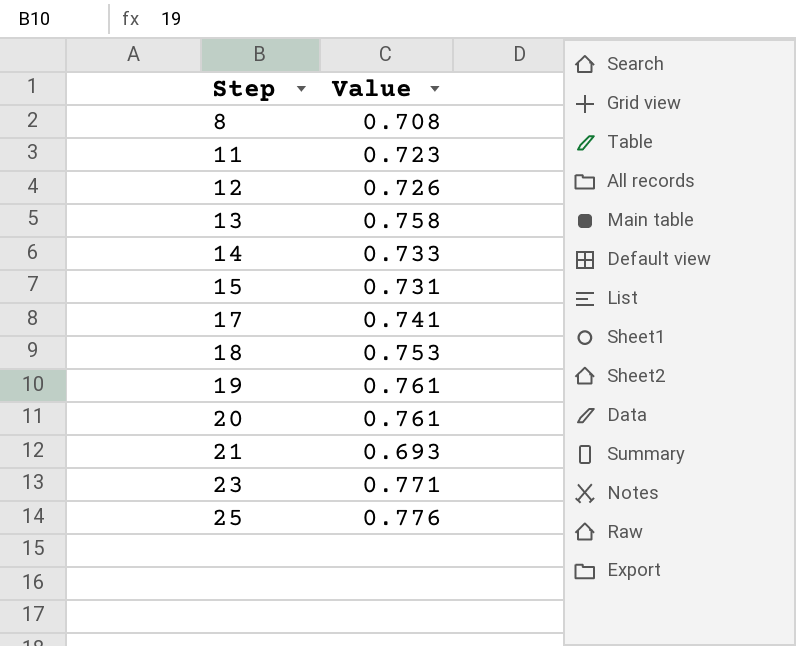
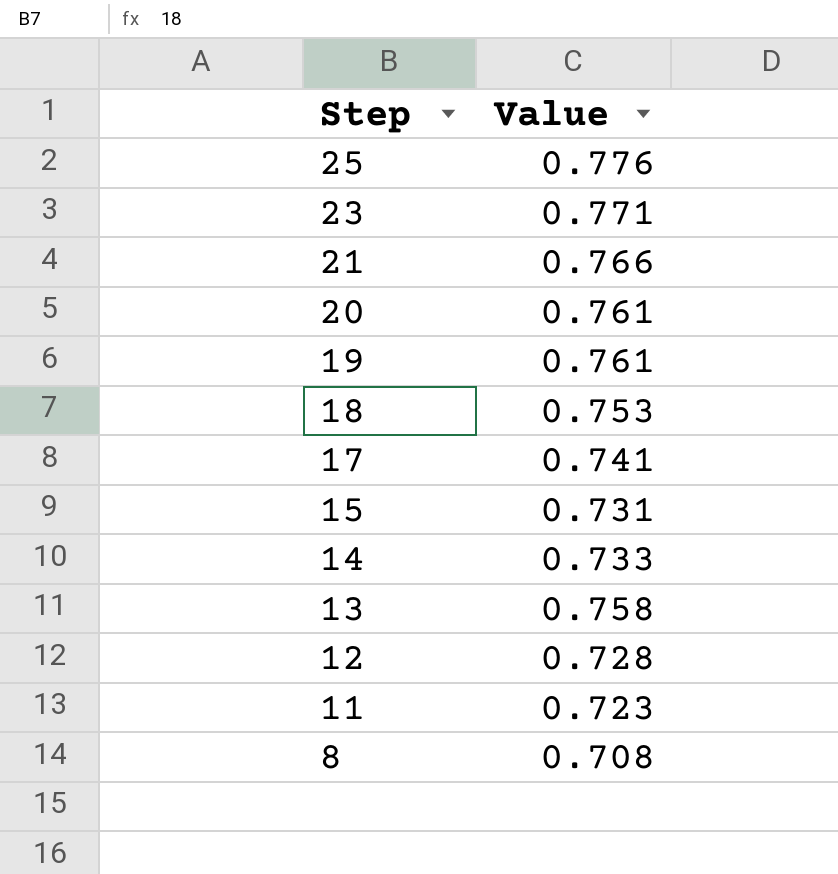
row order: Step ascending -> Step descending
21 | Value: 0.693 -> 0.766
12 | Value: 0.726 -> 0.728

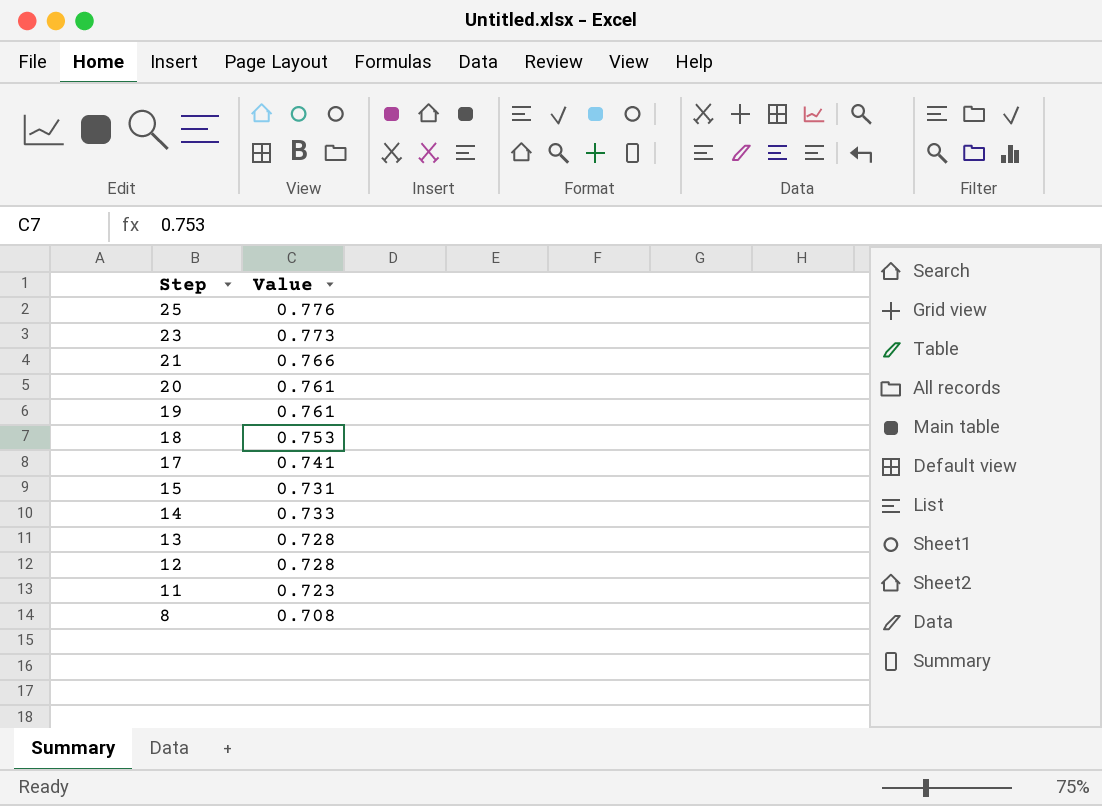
23 | Value: 0.771 -> 0.773
13 | Value: 0.758 -> 0.728

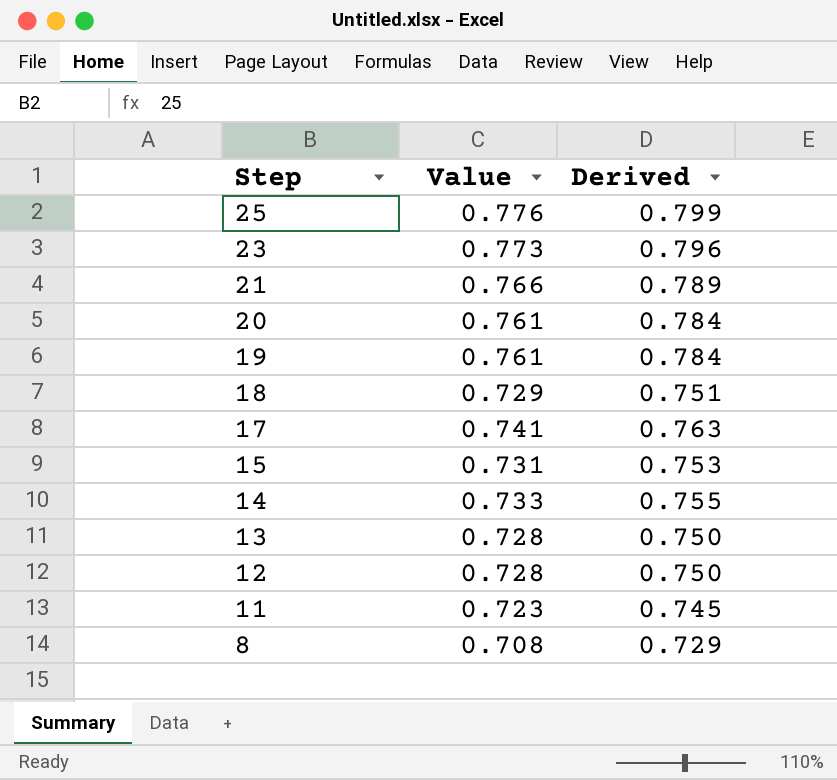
column Derived | formula: none -> [Value] * 1.03
18 | Value: 0.753 -> 0.729

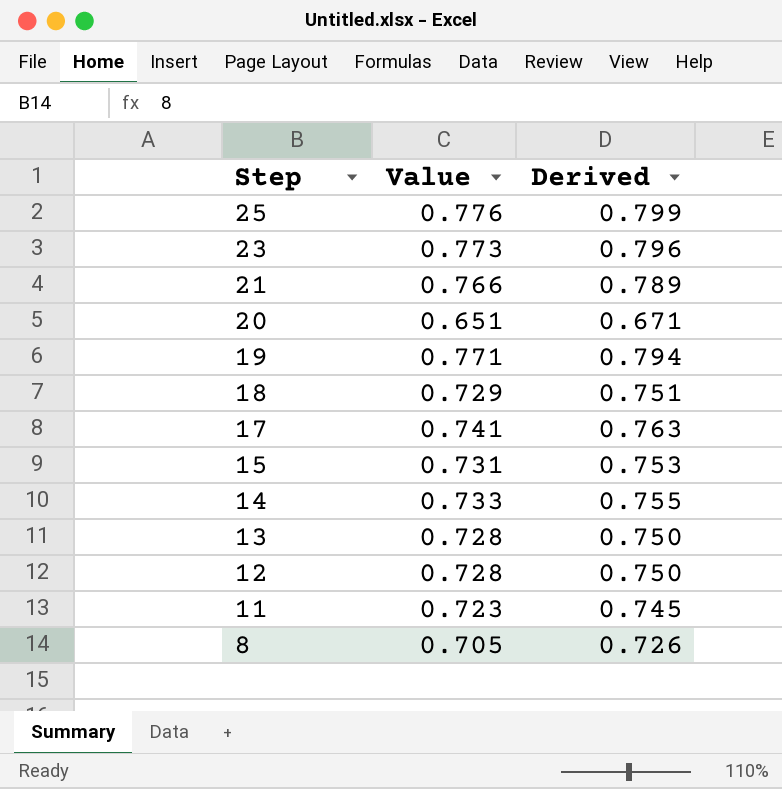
20 | Value: 0.761 -> 0.651
20 | Derived: 0.784 -> 0.671
19 | Value: 0.761 -> 0.771
19 | Derived: 0.784 -> 0.794
8 | Value: 0.708 -> 0.705
8 | Derived: 0.729 -> 0.726

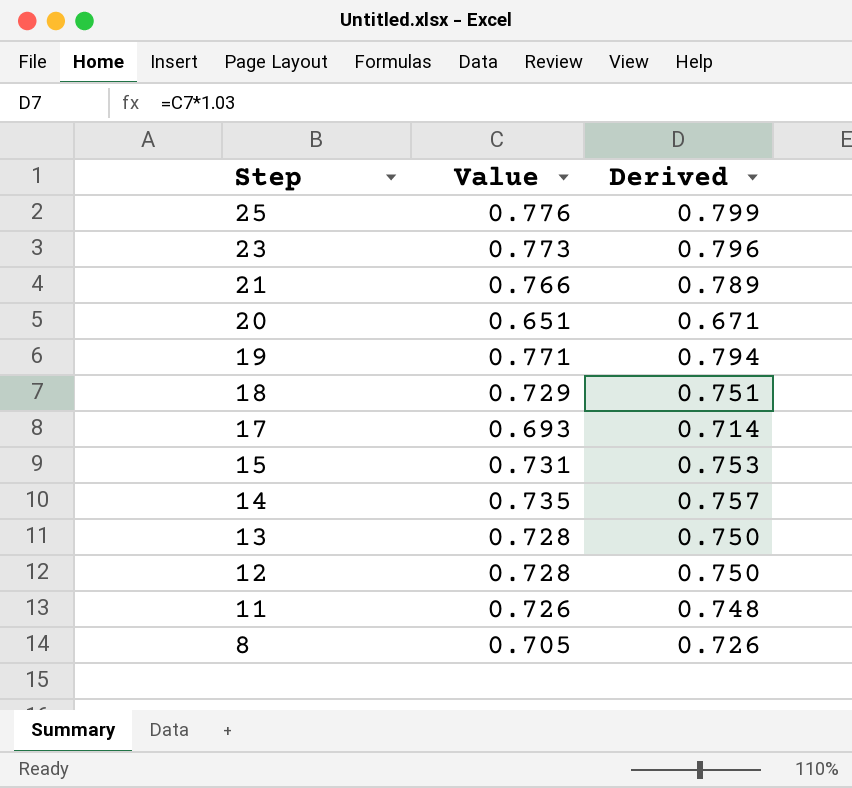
17 | Value: 0.741 -> 0.693
17 | Derived: 0.763 -> 0.714
14 | Value: 0.733 -> 0.735
14 | Derived: 0.755 -> 0.757
11 | Value: 0.723 -> 0.726
11 | Derived: 0.745 -> 0.748

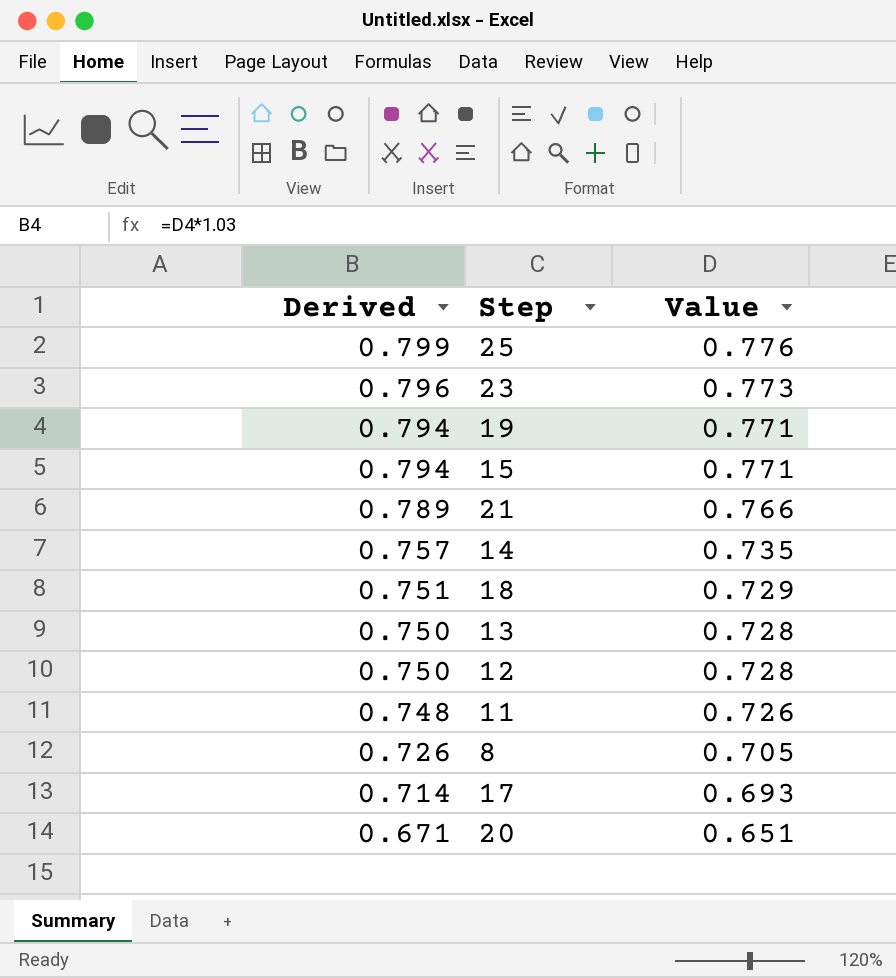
row order: Step descending -> Derived descending
column Derived | position: 3 -> 1
15 | Derived: 0.753 -> 0.794
15 | Value: 0.731 -> 0.771

